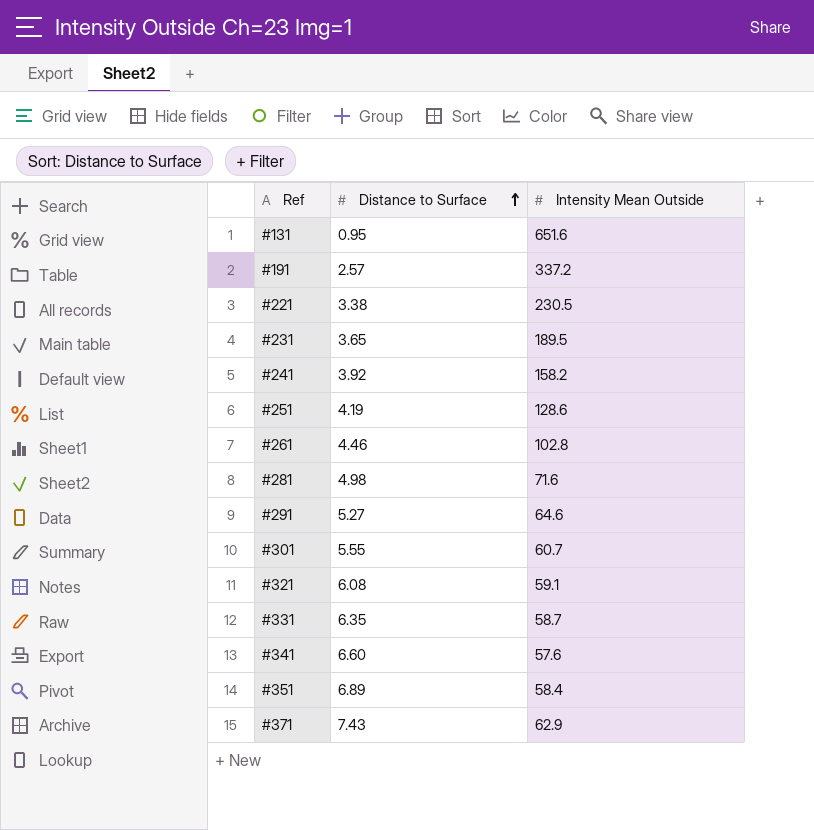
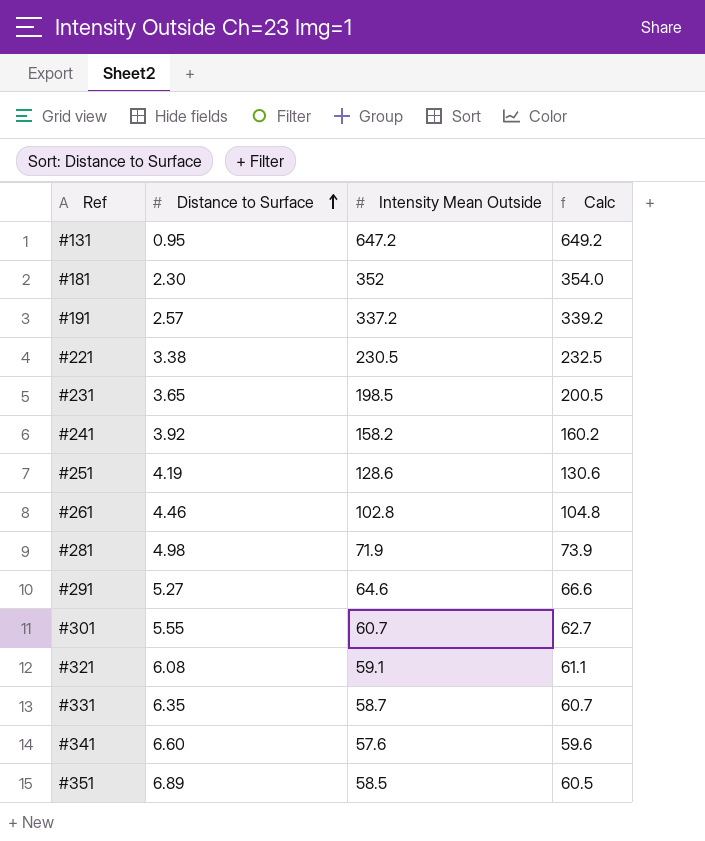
column Calc | formula: none -> [Intensity Mean Outside] + 2
row #371: 7.43 | 62.9 -> none
#131 | Intensity Mean Outside: 651.6 -> 647.2
row #181: none -> 2.30 | 352 | 354.0
#231 | Intensity Mean Outside: 189.5 -> 198.5
#281 | Intensity Mean Outside: 71.6 -> 71.9
#351 | Intensity Mean Outside: 58.4 -> 58.5

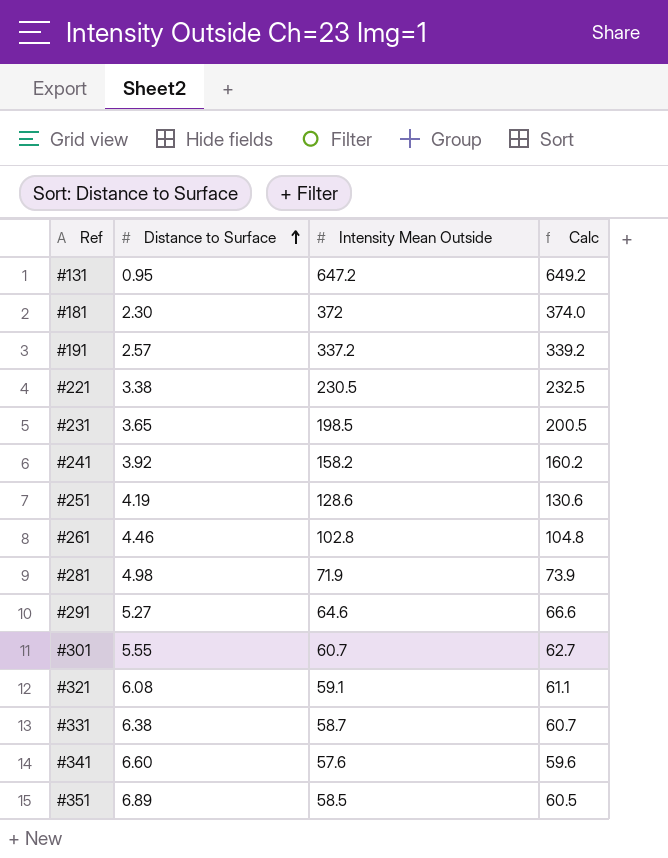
#181 | Intensity Mean Outside: 352 -> 372
#181 | Calc: 354.0 -> 374.0
#331 | Distance to Surface: 6.35 -> 6.38

